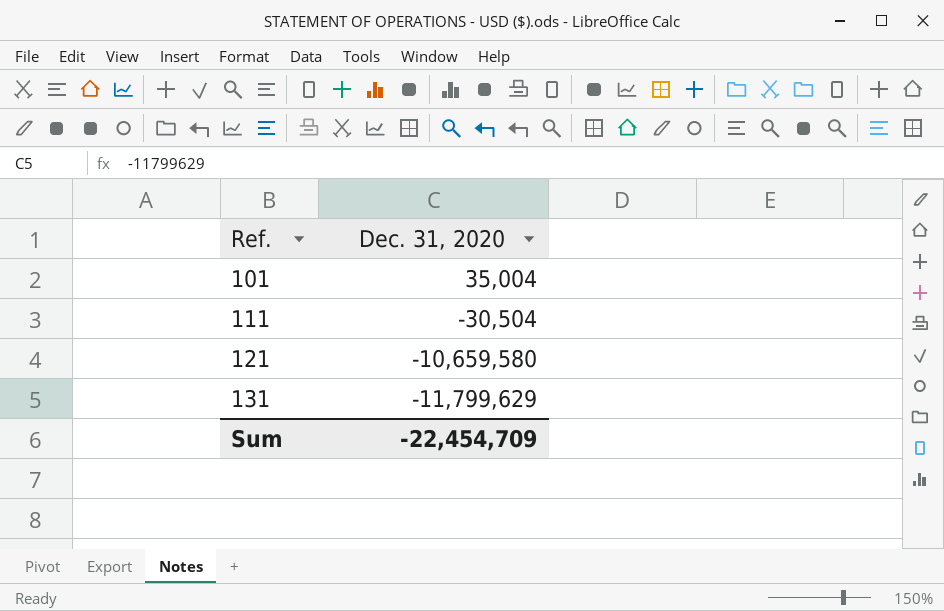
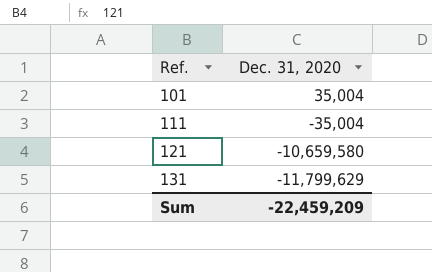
111 | Dec. 31, 2020: -30,504 -> -35,004
Sum | Dec. 31, 2020: -22,454,709 -> -22,459,209

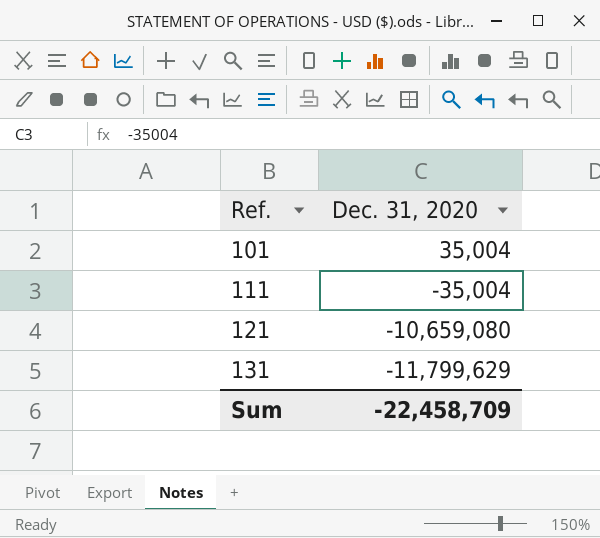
121 | Dec. 31, 2020: -10,659,580 -> -10,659,080
Sum | Dec. 31, 2020: -22,459,209 -> -22,458,709

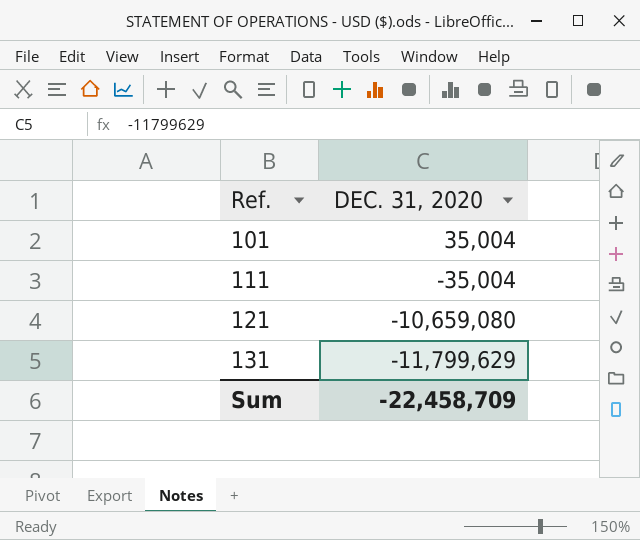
column name: Dec. 31, 2020 -> DEC. 31, 2020

